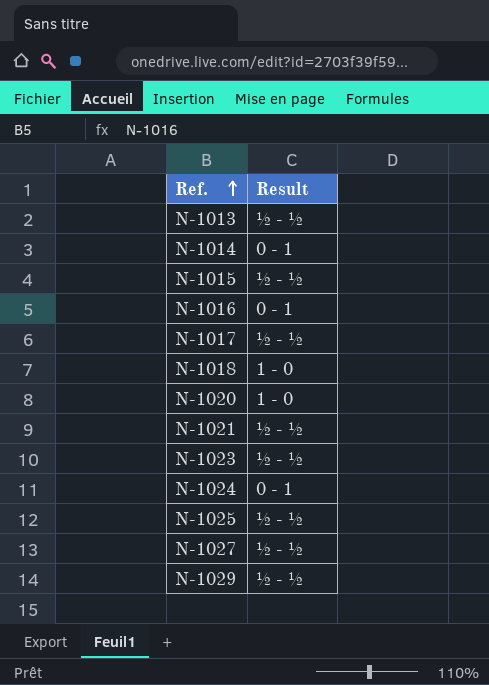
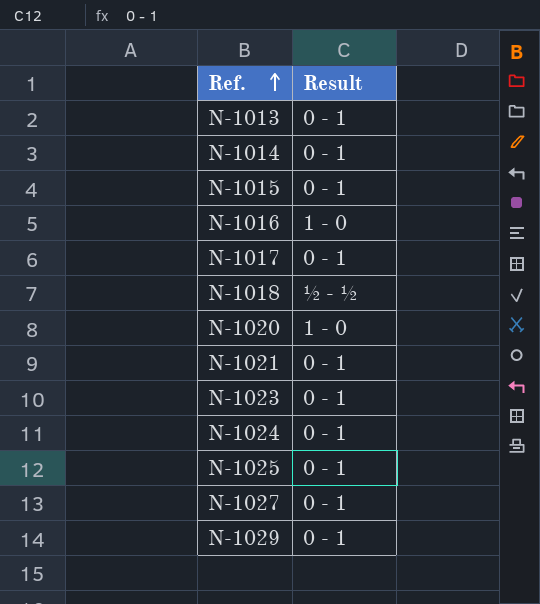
N-1013 | Result: ½ - ½ -> 0 - 1
N-1015 | Result: ½ - ½ -> 0 - 1
N-1016 | Result: 0 - 1 -> 1 - 0
N-1017 | Result: ½ - ½ -> 0 - 1
N-1018 | Result: 1 - 0 -> ½ - ½
N-1021 | Result: ½ - ½ -> 0 - 1
N-1023 | Result: ½ - ½ -> 0 - 1
N-1025 | Result: ½ - ½ -> 0 - 1
N-1027 | Result: ½ - ½ -> 0 - 1
N-1029 | Result: ½ - ½ -> 0 - 1

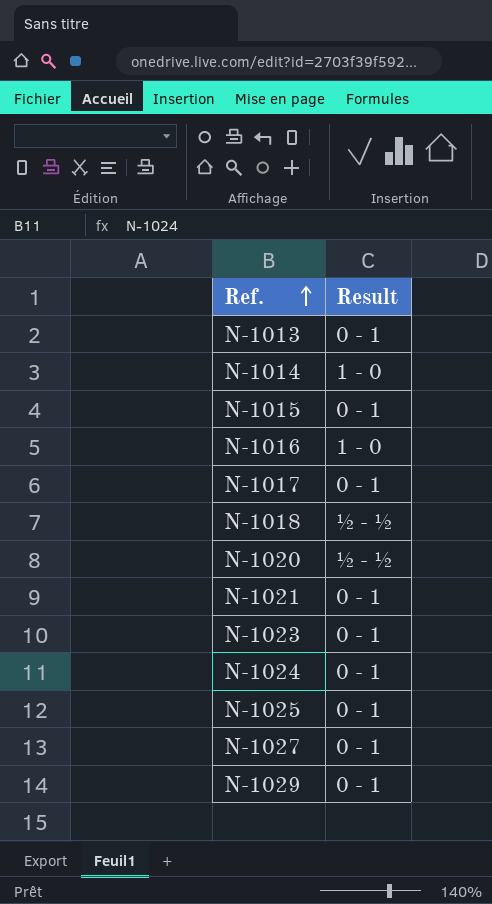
N-1014 | Result: 0 - 1 -> 1 - 0
N-1020 | Result: 1 - 0 -> ½ - ½

